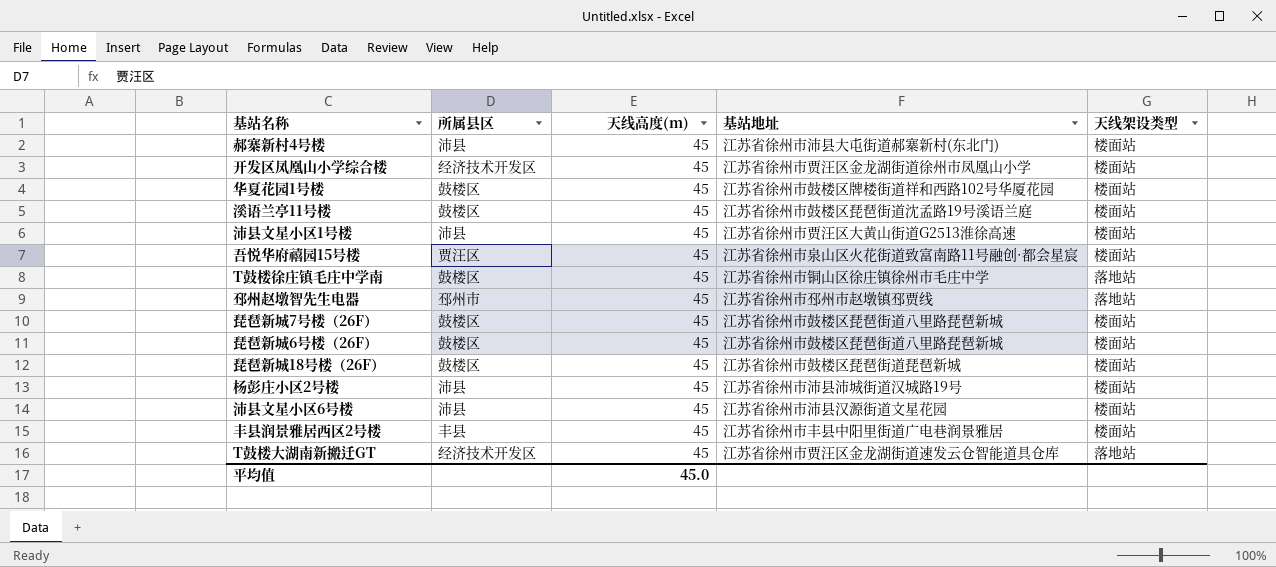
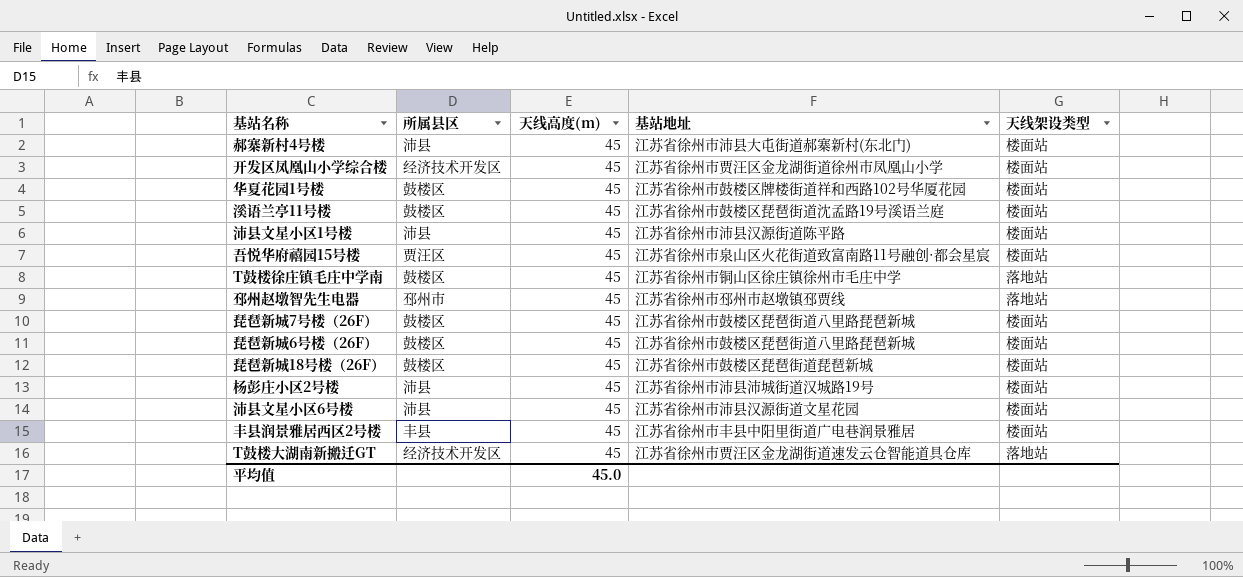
沛县文星小区1号楼 | 基站地址: 江苏省徐州市贾汪区大黄山街道G2513淮徐高速 -> 江苏省徐州市沛县汉源街道陈平路

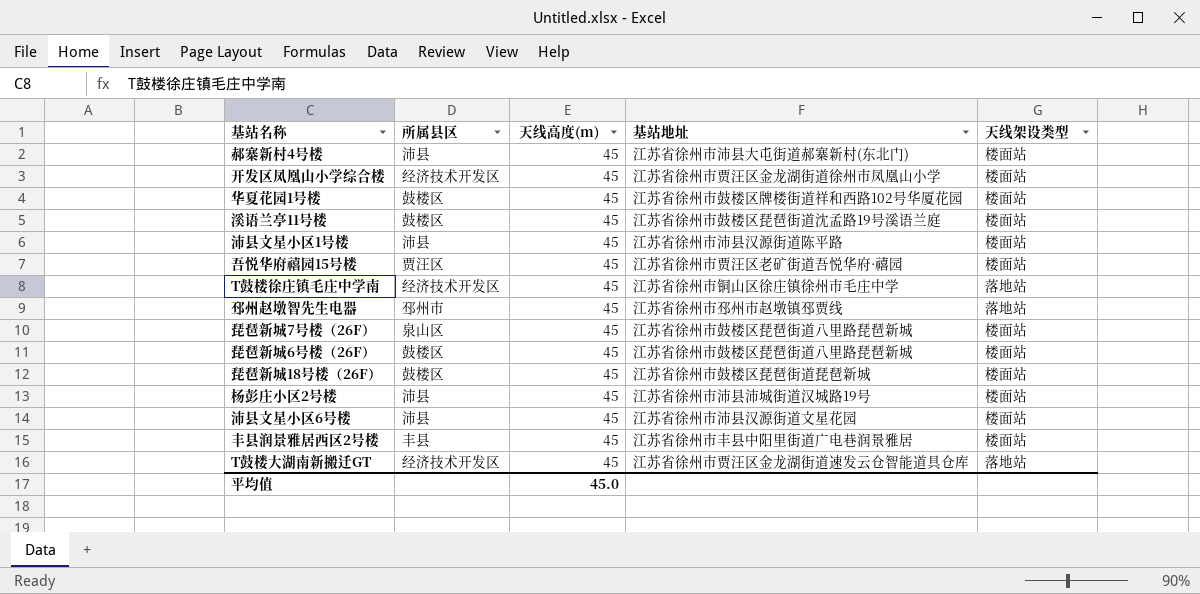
吾悦华府禧园15号楼 | 基站地址: 江苏省徐州市泉山区火花街道致富南路11号融创·都会星宸 -> 江苏省徐州市贾汪区老矿街道吾悦华府·禧园
T鼓楼徐庄镇毛庄中学南 | 所属县区: 鼓楼区 -> 经济技术开发区
琵琶新城7号楼（26F） | 所属县区: 鼓楼区 -> 泉山区

